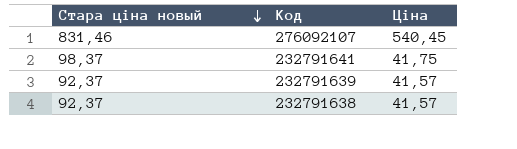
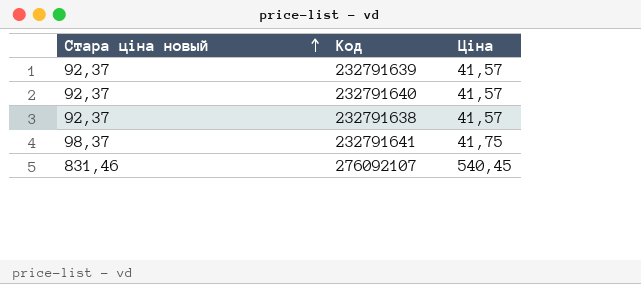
row order: Стара ціна новый descending -> Стара ціна новый ascending
row 232791640: none -> 92,37 | 41,57

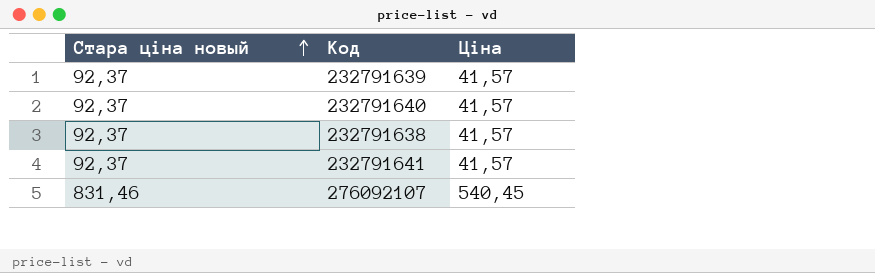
232791641 | Стара ціна новый: 98,37 -> 92,37
232791641 | Ціна: 41,75 -> 41,57

